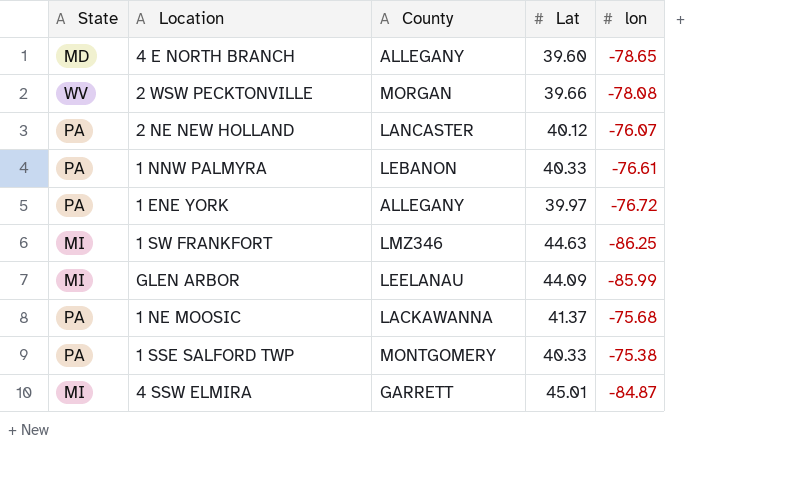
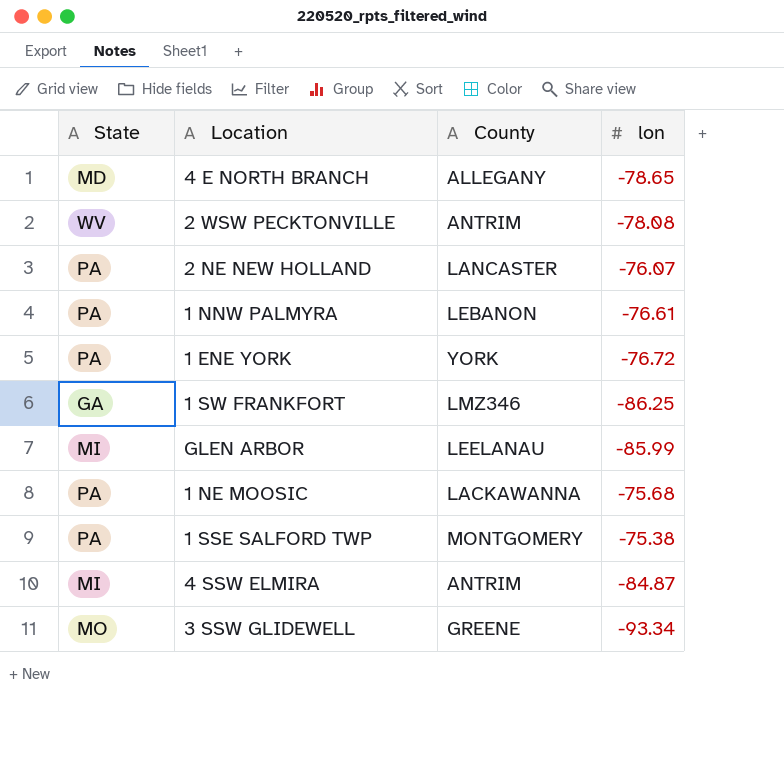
column Lat | position: 4 -> none
2 WSW PECKTONVILLE | County: MORGAN -> ANTRIM
1 ENE YORK | County: ALLEGANY -> YORK
1 SW FRANKFORT | State: MI -> GA
4 SSW ELMIRA | County: GARRETT -> ANTRIM
row 3 SSW GLIDEWELL: none -> MO | GREENE | -93.34

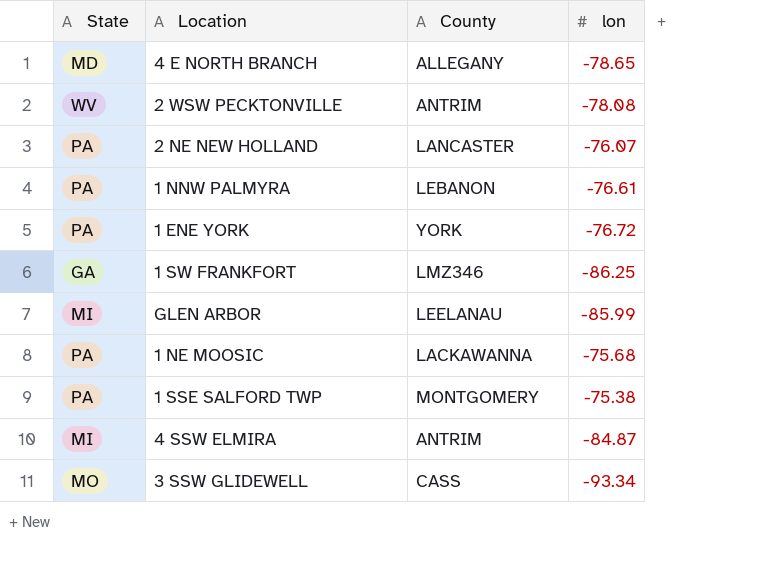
3 SSW GLIDEWELL | County: GREENE -> CASS

